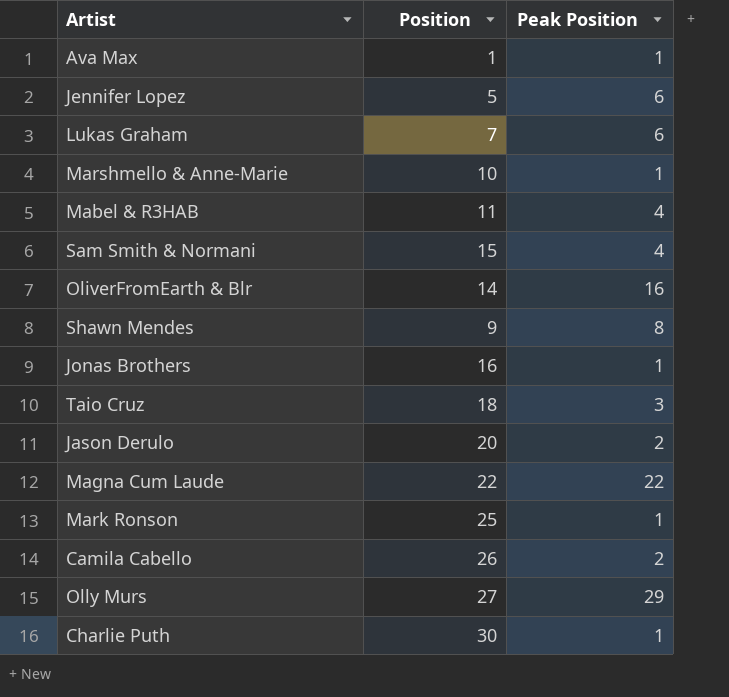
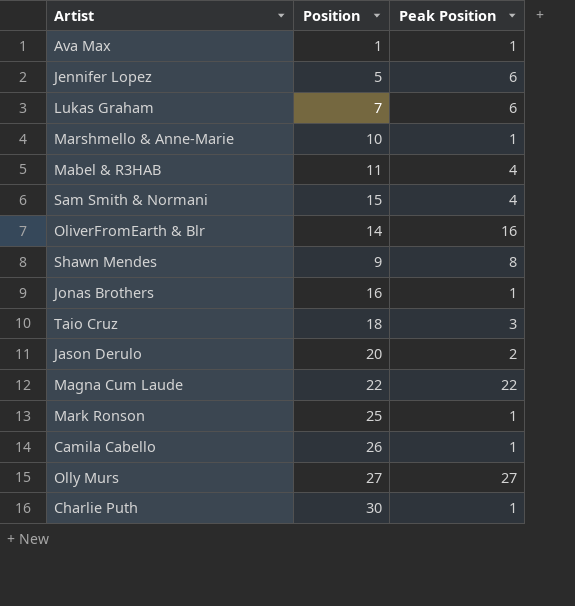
Camila Cabello | Peak Position: 2 -> 1
Olly Murs | Peak Position: 29 -> 27

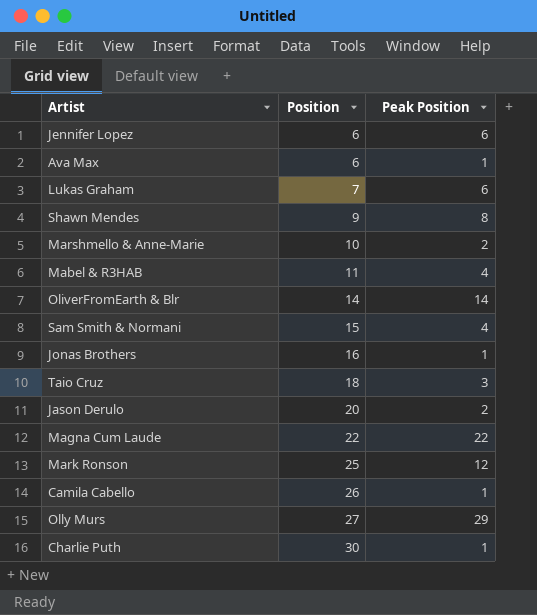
row order: none -> Position ascending
Jennifer Lopez | Position: 5 -> 6
Ava Max | Position: 1 -> 6
Marshmello & Anne-Marie | Peak Position: 1 -> 2
OliverFromEarth & Blr | Peak Position: 16 -> 14
Mark Ronson | Peak Position: 1 -> 12
Olly Murs | Peak Position: 27 -> 29

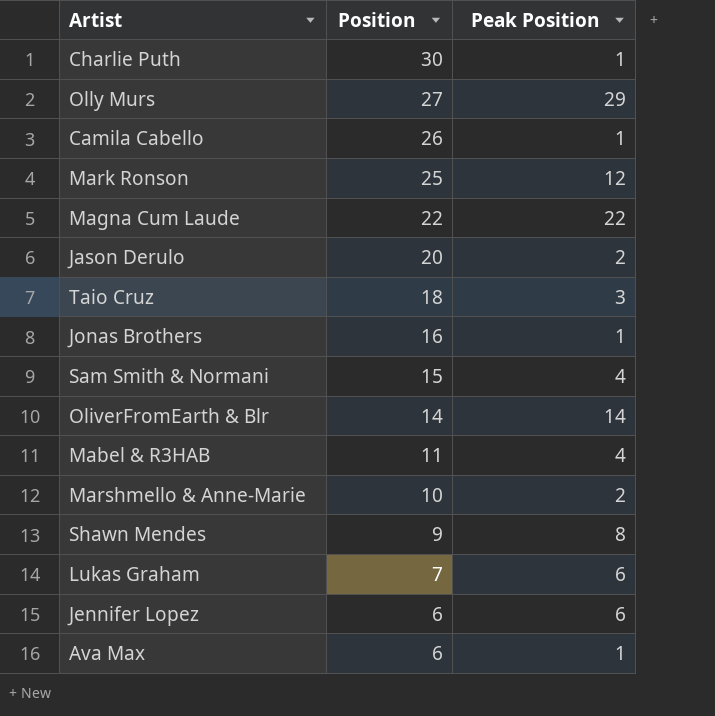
row order: Position ascending -> Position descending

